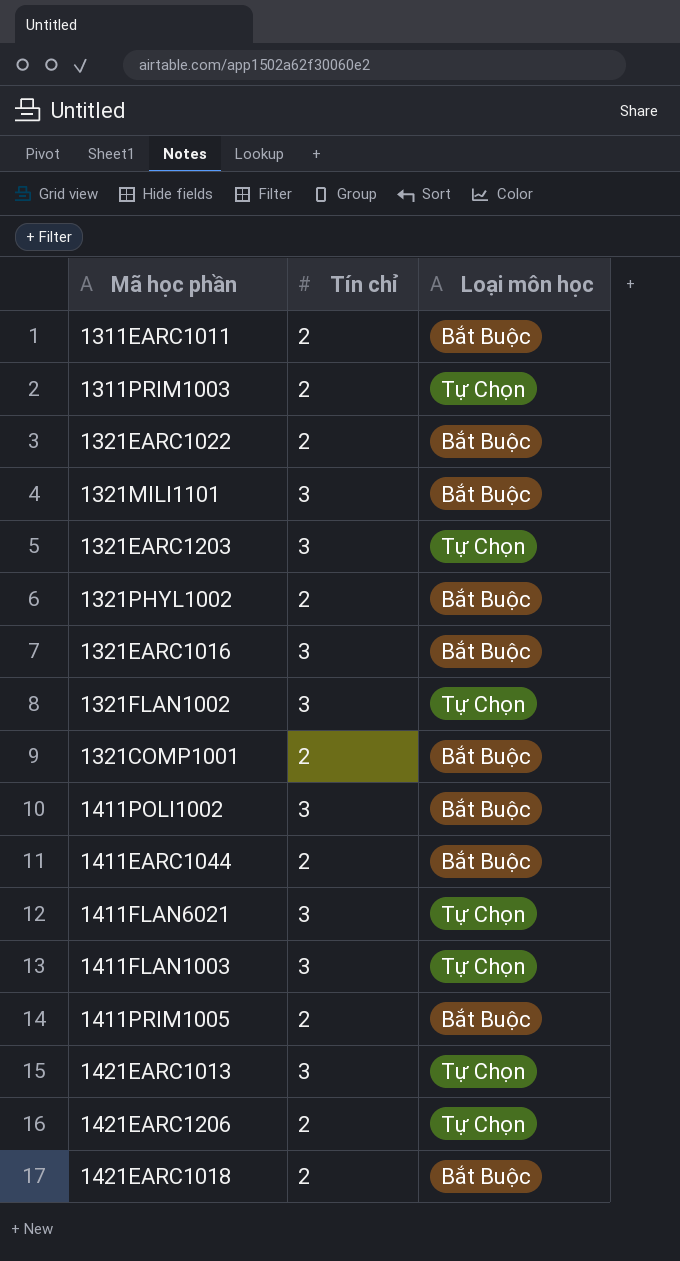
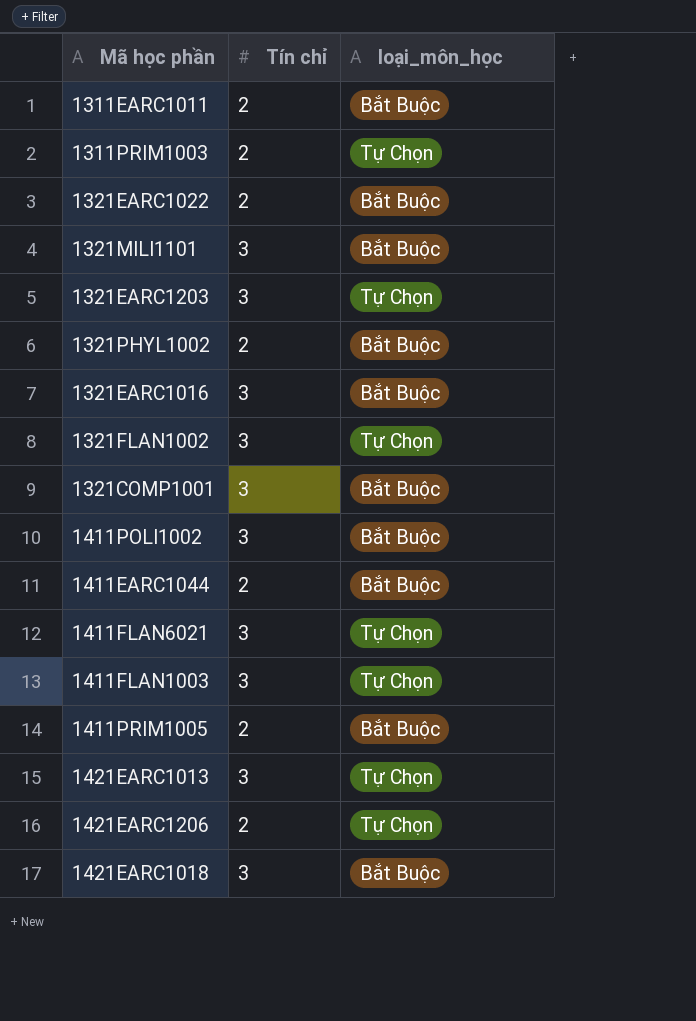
column name: Loại môn học -> loại_môn_học
1321COMP1001 | Tín chỉ: 2 -> 3
1421EARC1018 | Tín chỉ: 2 -> 3

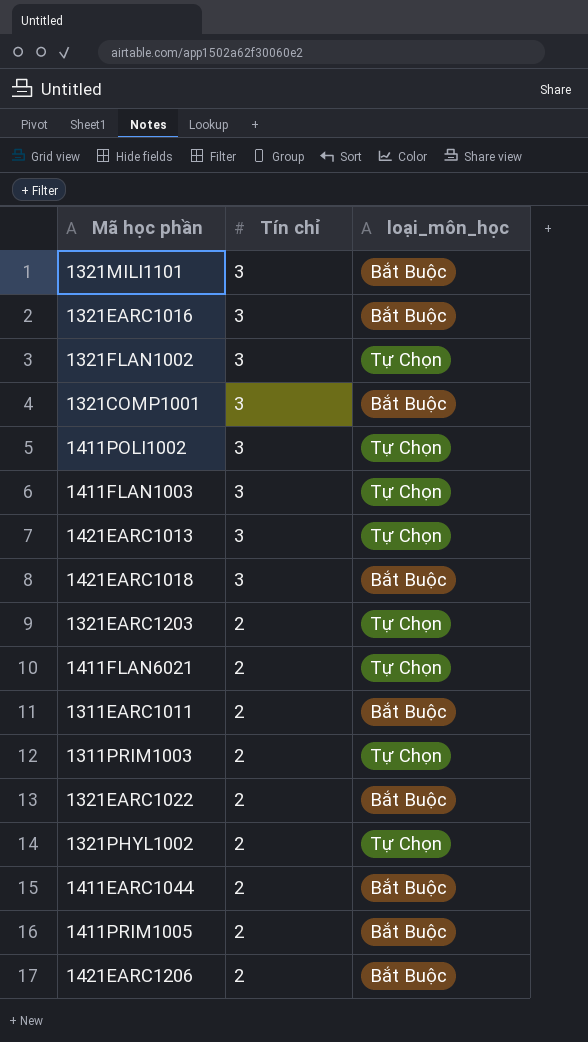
row order: none -> Tín chỉ descending
1411POLI1002 | loại_môn_học: Bắt Buộc -> Tự Chọn
1321EARC1203 | Tín chỉ: 3 -> 2
1411FLAN6021 | Tín chỉ: 3 -> 2
1321PHYL1002 | loại_môn_học: Bắt Buộc -> Tự Chọn
1421EARC1206 | loại_môn_học: Tự Chọn -> Bắt Buộc

